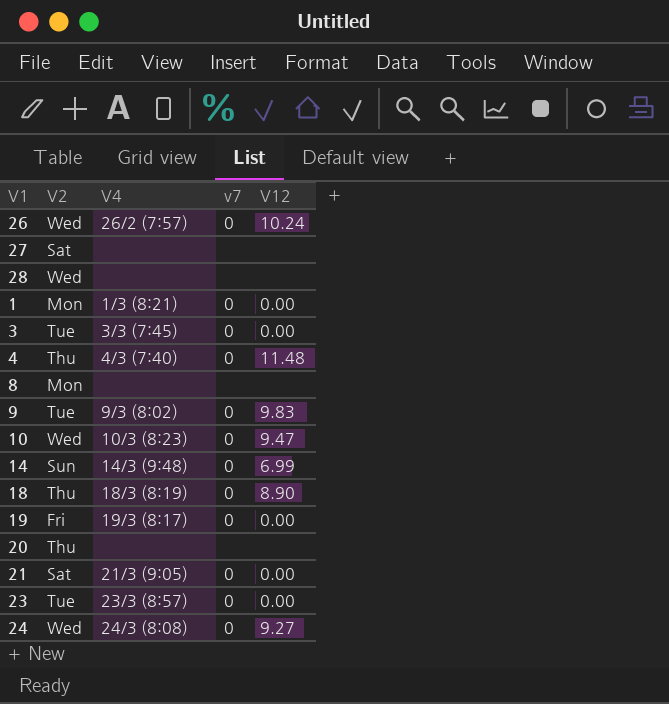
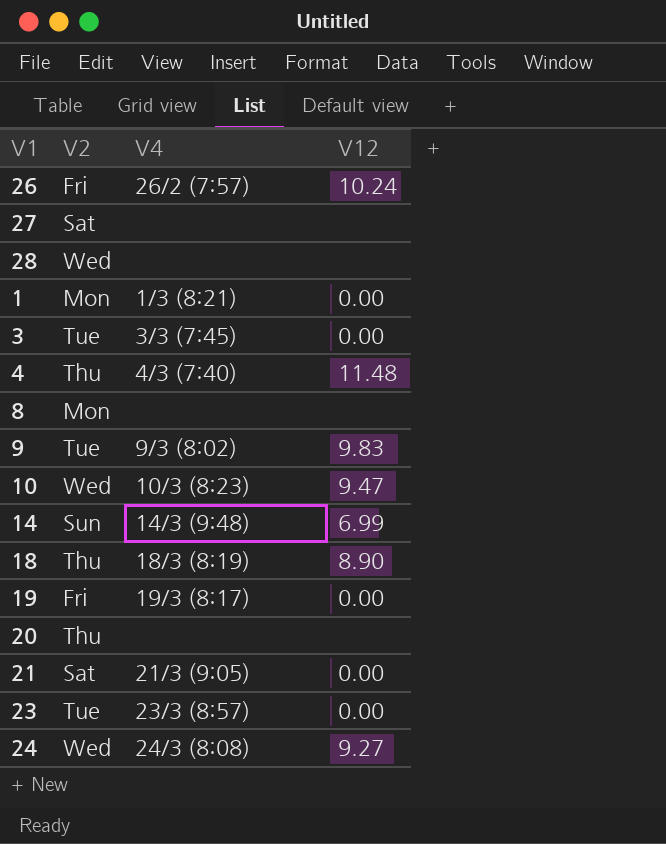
column v7 | position: 4 -> none
26 | V2: Wed -> Fri

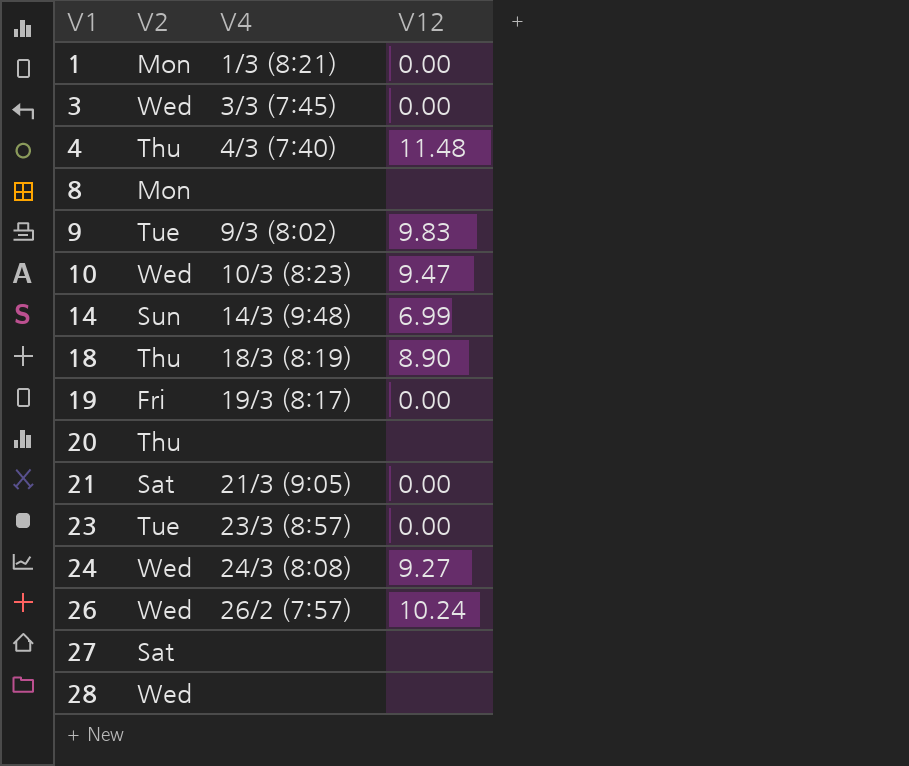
row order: none -> V1 ascending
3 | V2: Tue -> Wed
26 | V2: Fri -> Wed

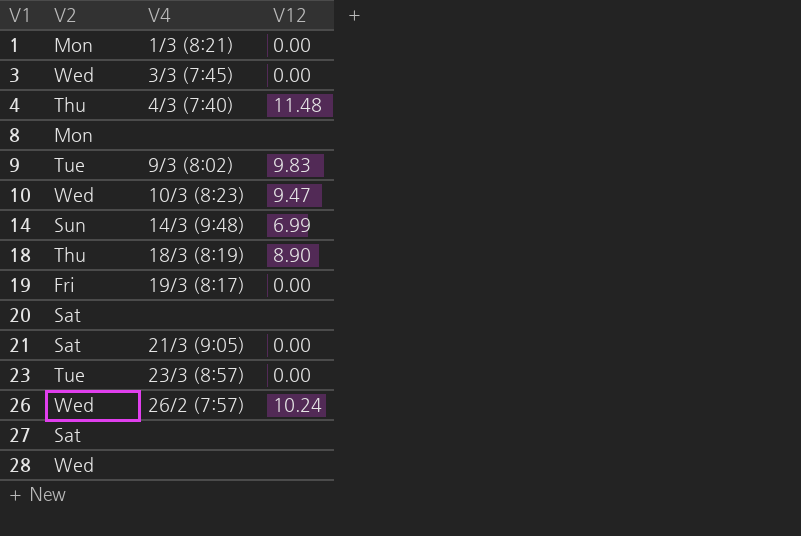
row 24: Wed | 24/3 (8:08) | 9.27 -> none
20 | V2: Thu -> Sat

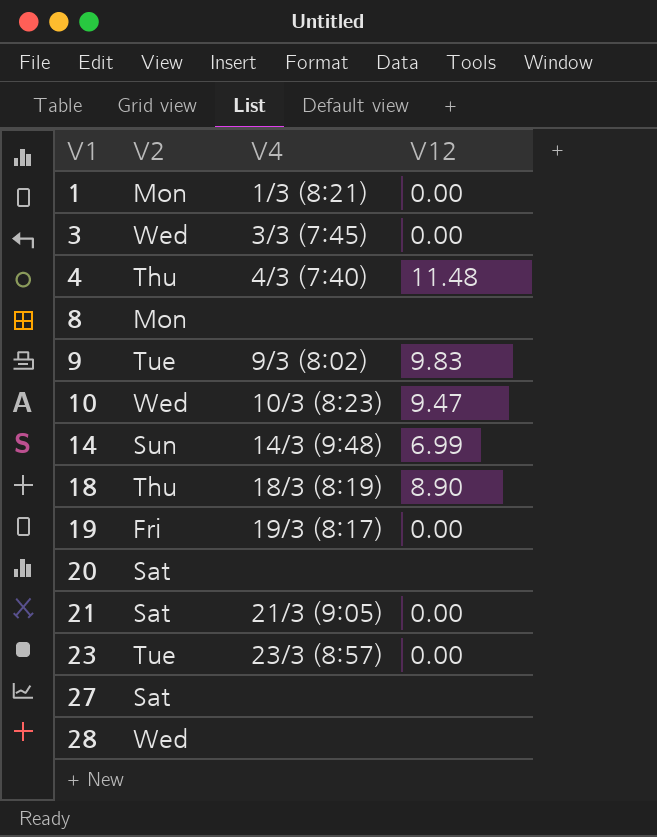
row 26: Wed | 26/2 (7:57) | 10.24 -> none

